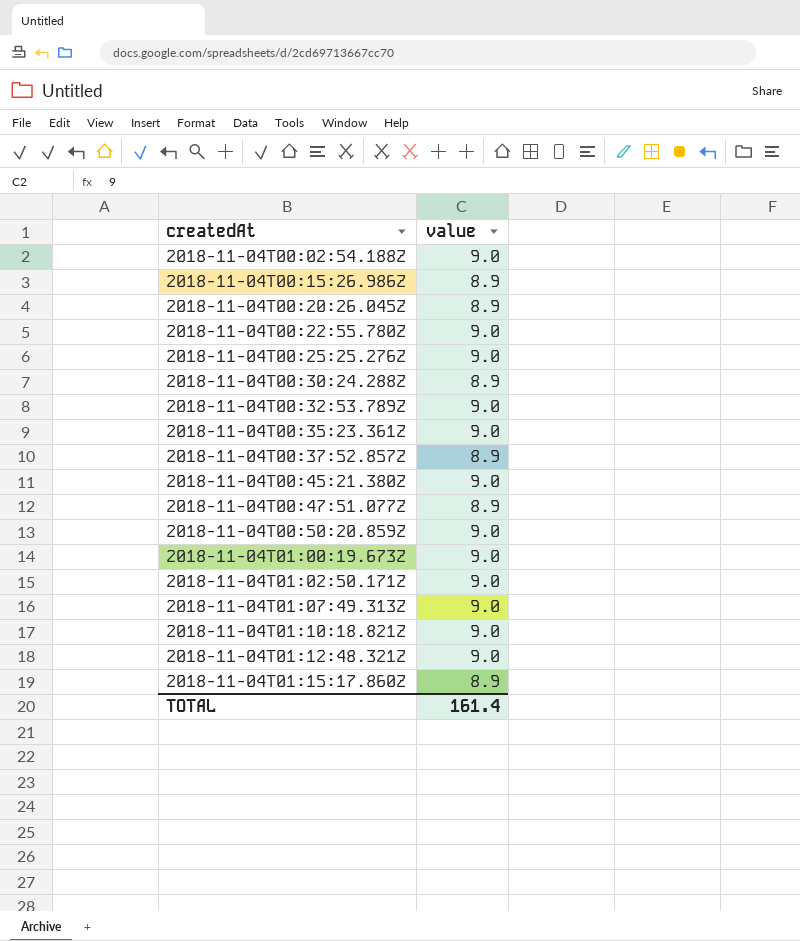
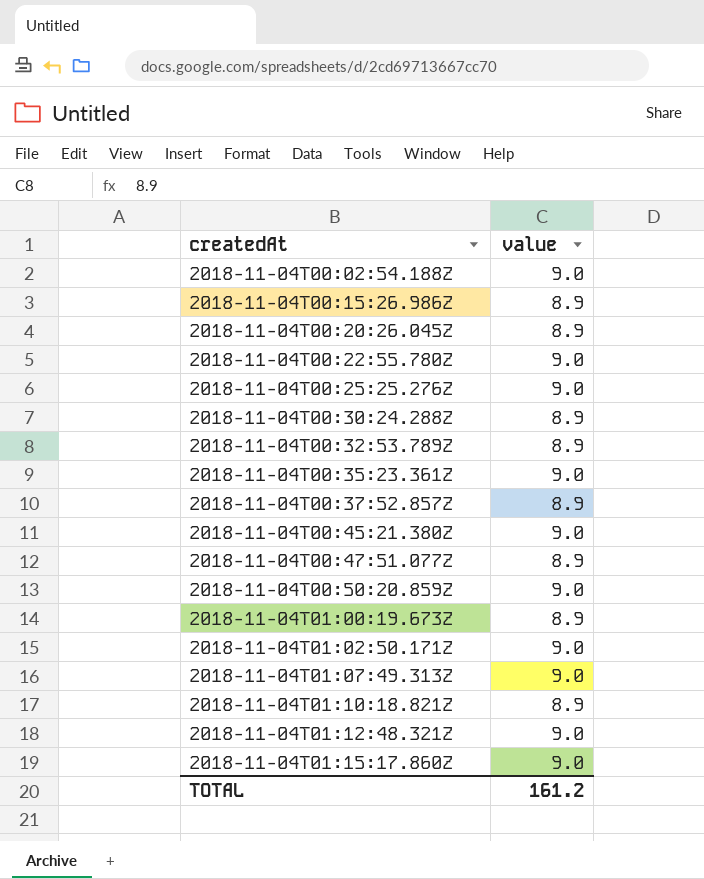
2018-11-04T00:32:53.789Z | value: 9.0 -> 8.9
2018-11-04T01:00:19.673Z | value: 9.0 -> 8.9
2018-11-04T01:10:18.821Z | value: 9.0 -> 8.9
2018-11-04T01:15:17.860Z | value: 8.9 -> 9.0
TOTAL | value: 161.4 -> 161.2

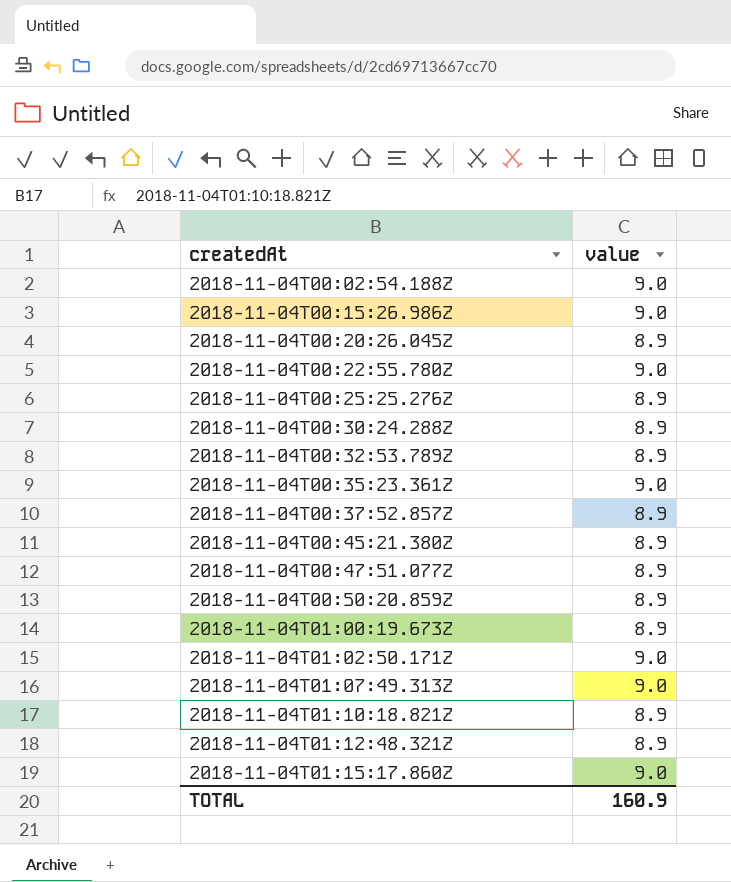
2018-11-04T00:15:26.986Z | value: 8.9 -> 9.0
2018-11-04T00:25:25.276Z | value: 9.0 -> 8.9
2018-11-04T00:45:21.380Z | value: 9.0 -> 8.9
2018-11-04T00:50:20.859Z | value: 9.0 -> 8.9
2018-11-04T01:12:48.321Z | value: 9.0 -> 8.9
TOTAL | value: 161.2 -> 160.9

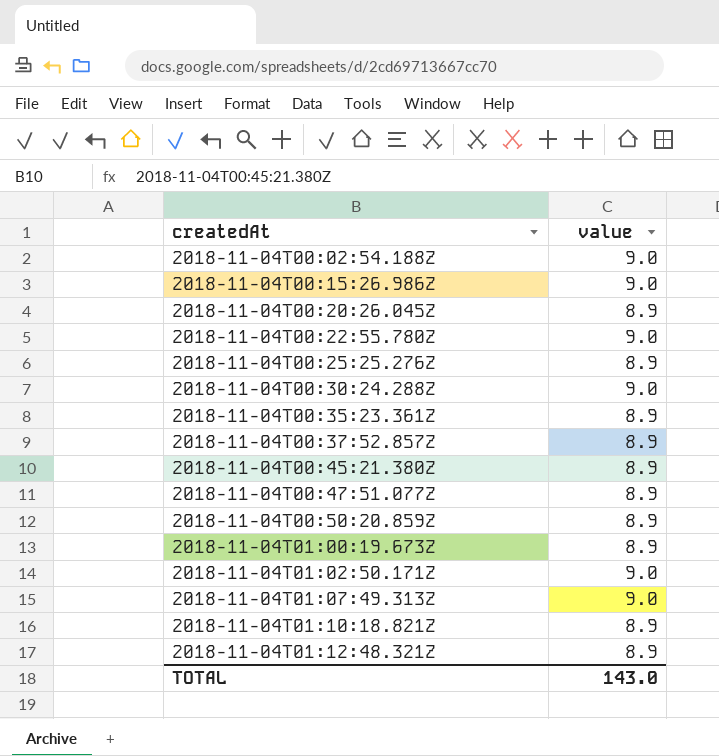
row 2018-11-04T00:32:53.789Z: 8.9 -> none
row 2018-11-04T01:15:17.860Z: 9.0 -> none
2018-11-04T00:30:24.288Z | value: 8.9 -> 9.0
2018-11-04T00:35:23.361Z | value: 9.0 -> 8.9
TOTAL | value: 160.9 -> 143.0

